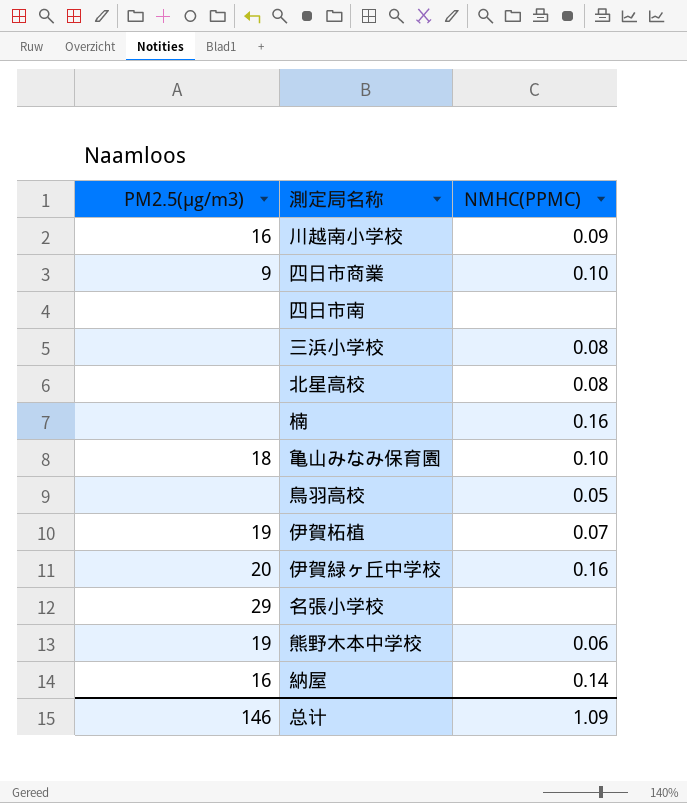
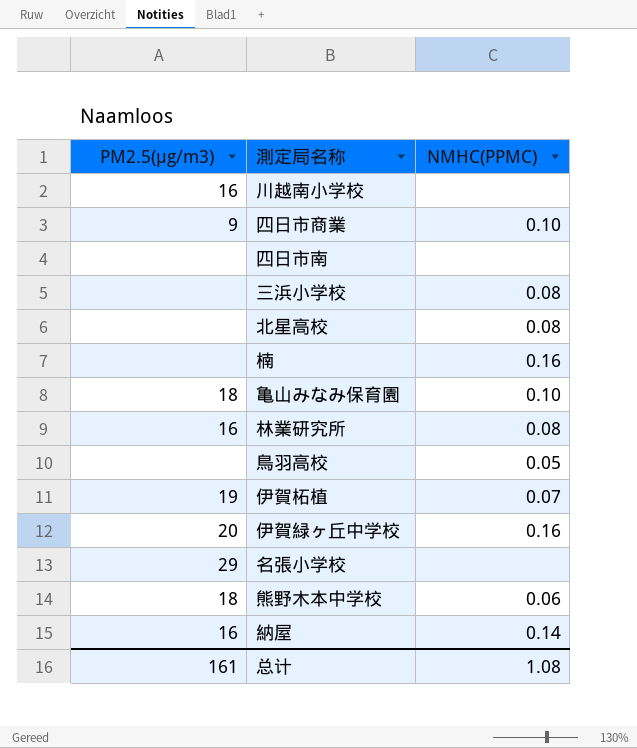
川越南小学校 | NMHC(PPMC): 0.09 -> none
row 林業研究所: none -> 16 | 0.08
熊野木本中学校 | PM2.5(μg/m3): 19 -> 18
总计 | PM2.5(μg/m3): 146 -> 161
总计 | NMHC(PPMC): 1.09 -> 1.08

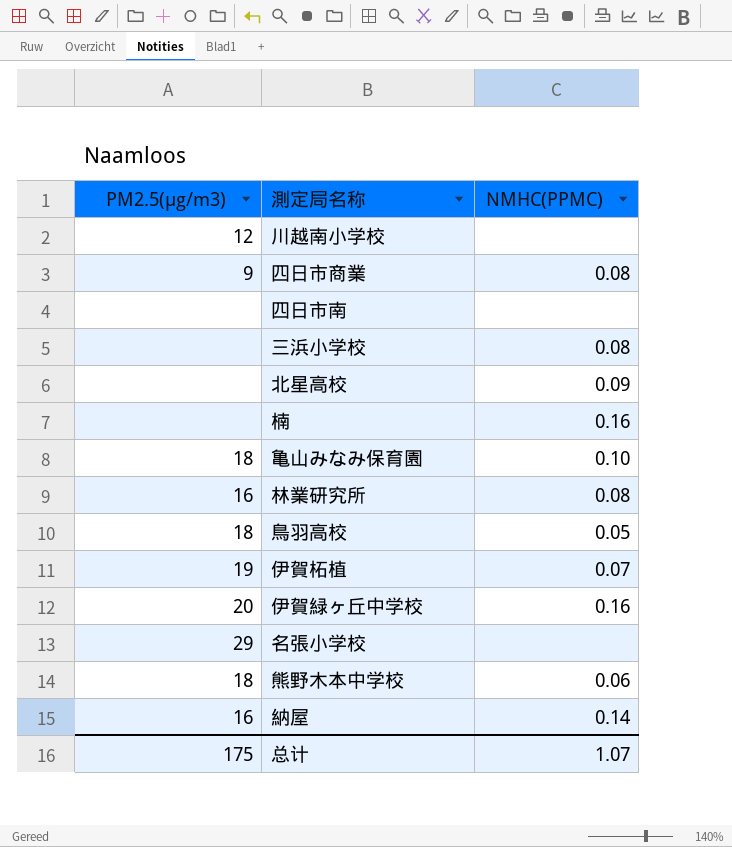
川越南小学校 | PM2.5(μg/m3): 16 -> 12
四日市商業 | NMHC(PPMC): 0.10 -> 0.08
北星高校 | NMHC(PPMC): 0.08 -> 0.09
鳥羽高校 | PM2.5(μg/m3): none -> 18
总计 | PM2.5(μg/m3): 161 -> 175
总计 | NMHC(PPMC): 1.08 -> 1.07

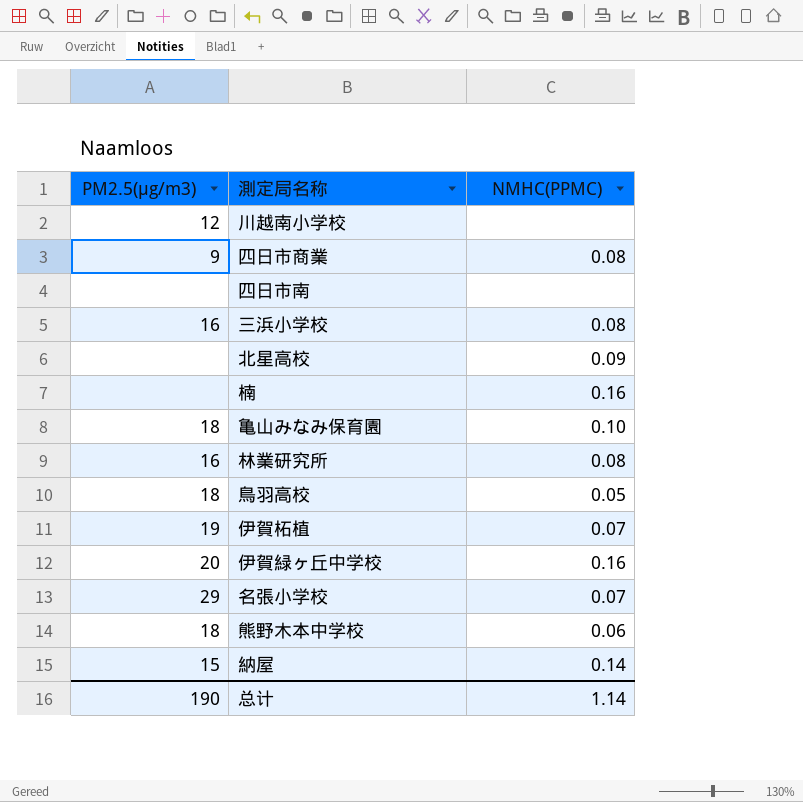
三浜小学校 | PM2.5(μg/m3): none -> 16
名張小学校 | NMHC(PPMC): none -> 0.07
納屋 | PM2.5(μg/m3): 16 -> 15
总计 | PM2.5(μg/m3): 175 -> 190
总计 | NMHC(PPMC): 1.07 -> 1.14

